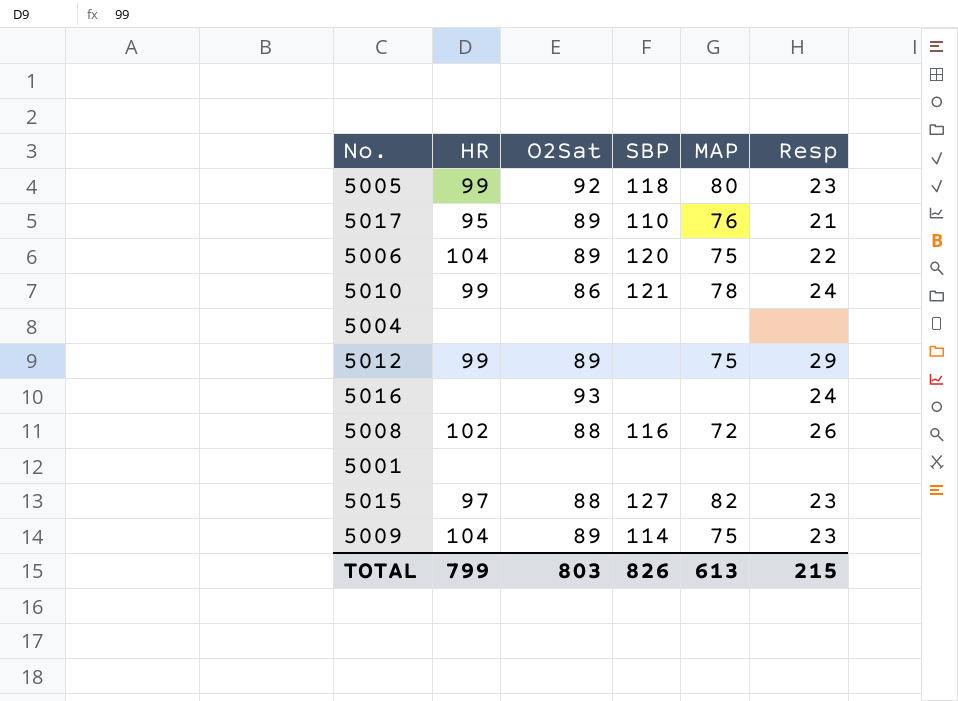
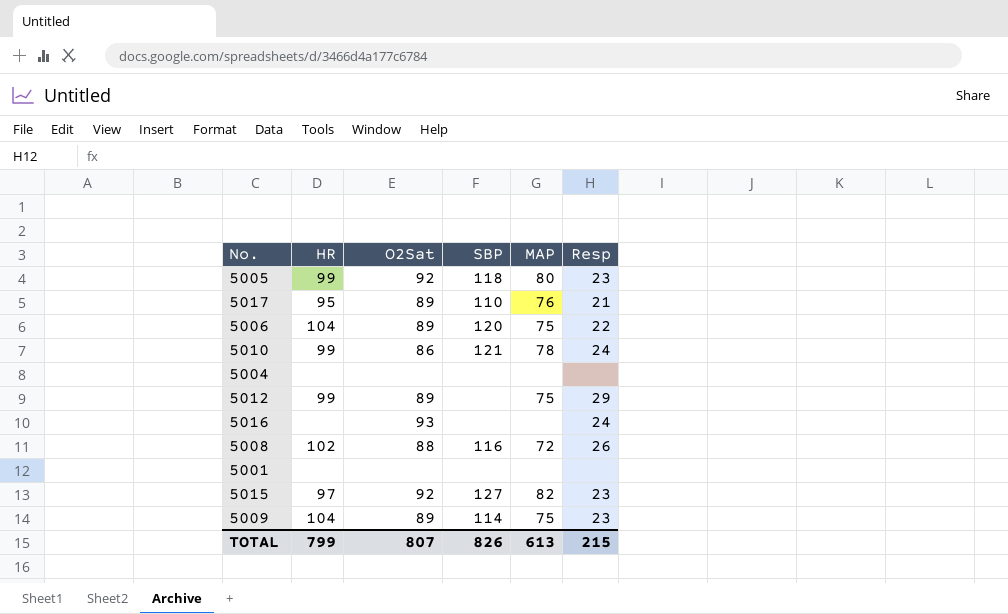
5015 | O2Sat: 88 -> 92
TOTAL | O2Sat: 803 -> 807

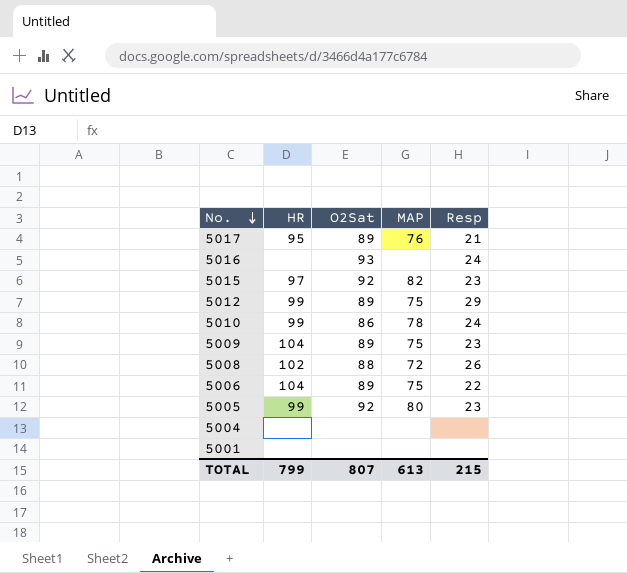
row order: none -> No. descending
column SBP | position: 4 -> none

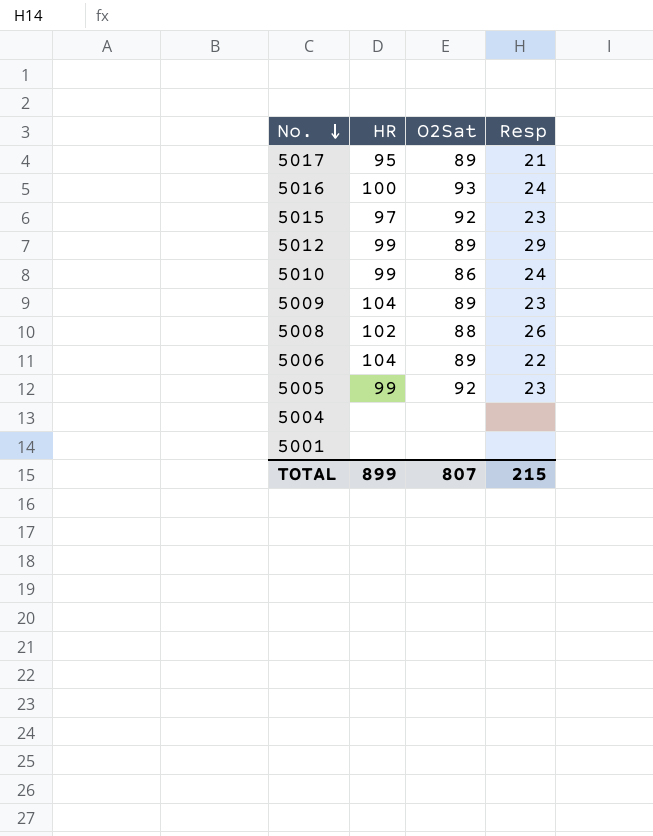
column MAP | position: 4 -> none
5016 | HR: none -> 100
TOTAL | HR: 799 -> 899

